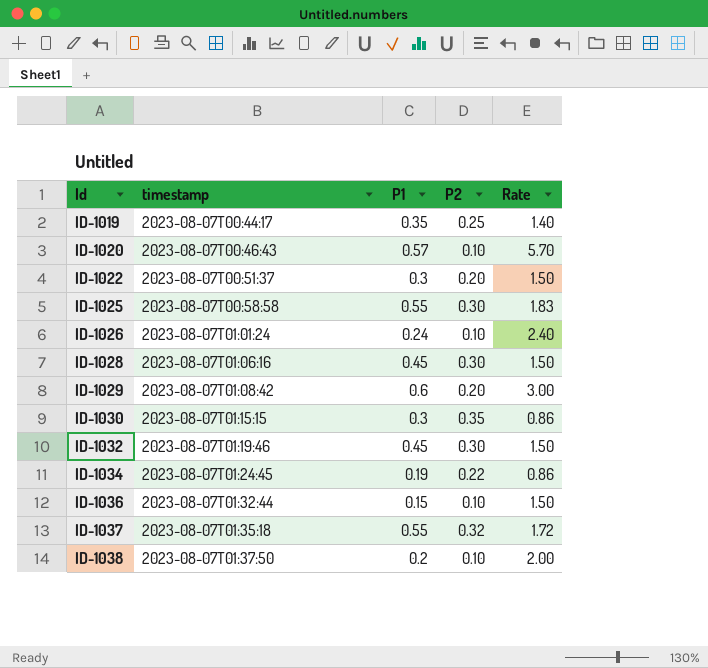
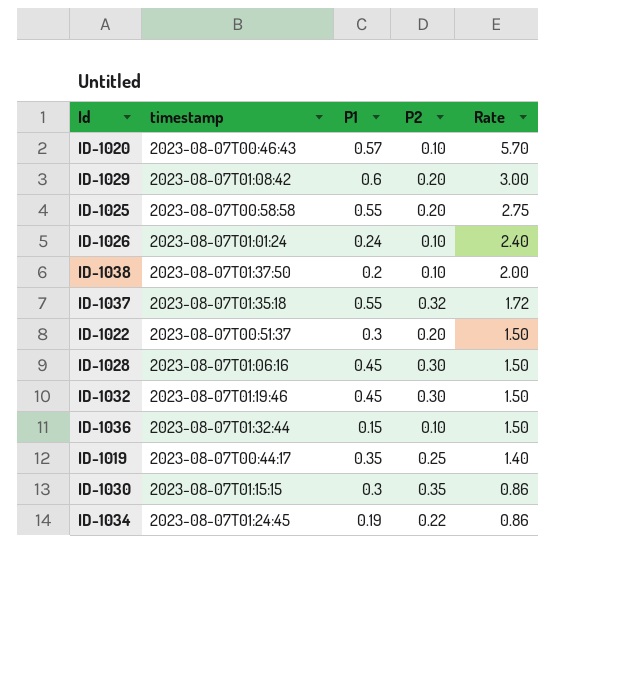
row order: Id ascending -> Rate descending
ID-1025 | P2: 0.30 -> 0.20
ID-1025 | Rate: 1.83 -> 2.75

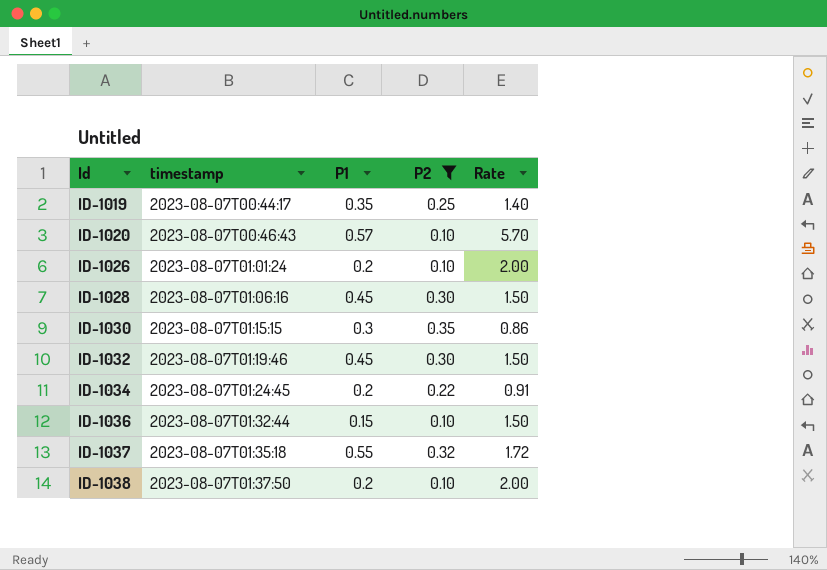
filter: none -> P2 != 0.20
row order: Rate descending -> Id ascending
ID-1026 | P1: 0.24 -> 0.2
ID-1026 | Rate: 2.40 -> 2.00
ID-1034 | P1: 0.19 -> 0.2
ID-1034 | Rate: 0.86 -> 0.91

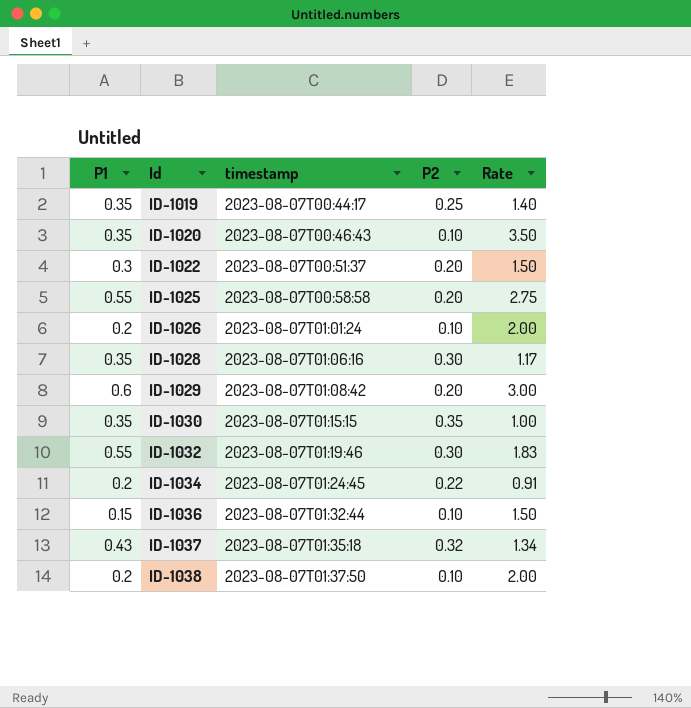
filter: P2 != 0.20 -> none
column P1 | position: 3 -> 1
ID-1020 | P1: 0.57 -> 0.35
ID-1020 | Rate: 5.70 -> 3.50
ID-1028 | P1: 0.45 -> 0.35
ID-1028 | Rate: 1.50 -> 1.17
ID-1030 | P1: 0.3 -> 0.35
ID-1030 | Rate: 0.86 -> 1.00
ID-1032 | P1: 0.45 -> 0.55
ID-1032 | Rate: 1.50 -> 1.83
ID-1037 | P1: 0.55 -> 0.43
ID-1037 | Rate: 1.72 -> 1.34

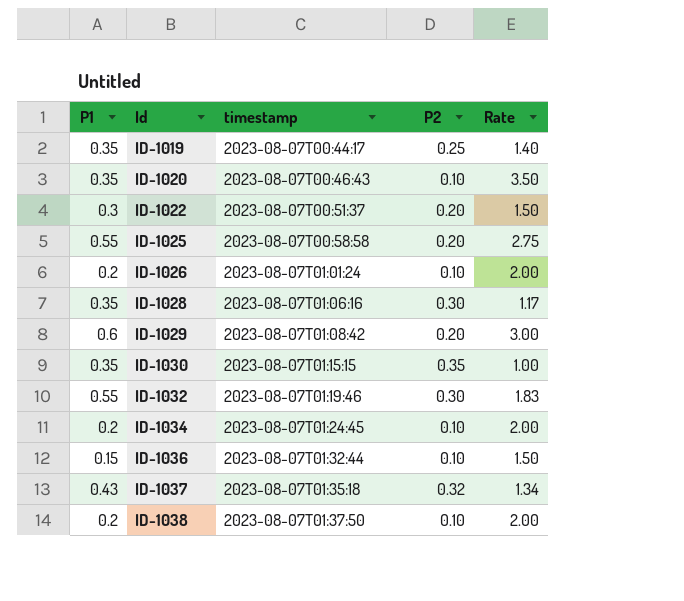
ID-1034 | P2: 0.22 -> 0.10
ID-1034 | Rate: 0.91 -> 2.00

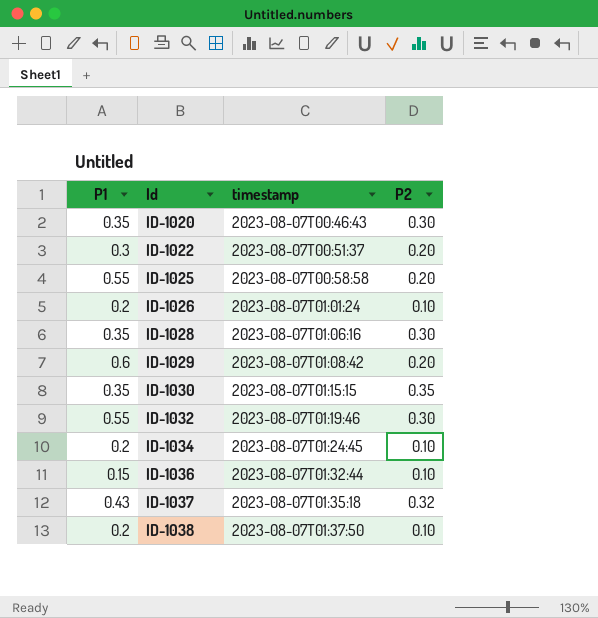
column Rate | formula: [P1] / [P2] -> none
row ID-1019: 0.35 | 2023-08-07T00:44:17 | 0.25 | 1.40 -> none
ID-1020 | P2: 0.10 -> 0.30

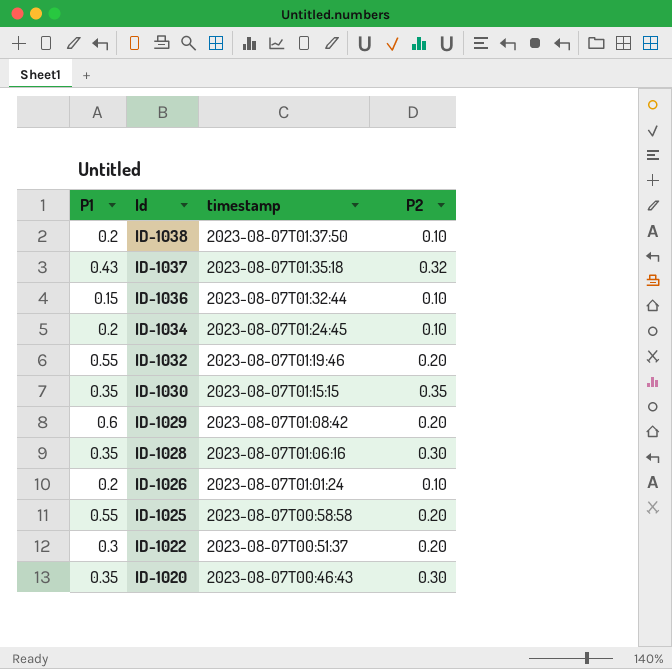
row order: Id ascending -> Id descending
ID-1032 | P2: 0.30 -> 0.20

